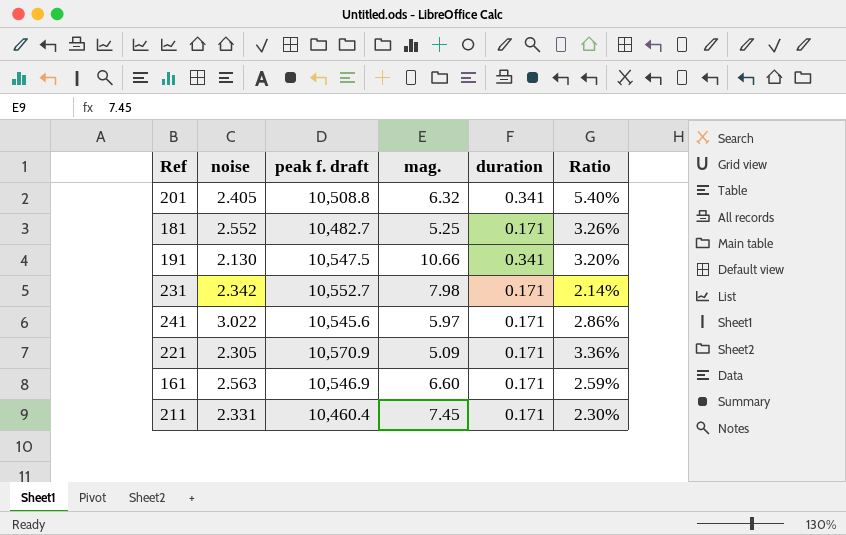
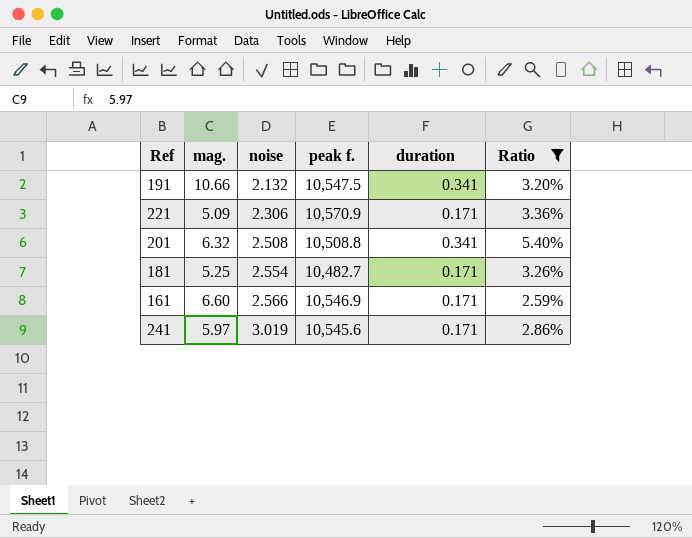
filter: none -> Ratio >= 2.59%
row order: none -> noise ascending
column mag. | position: 4 -> 2
column name: peak f. draft -> peak f.
191 | noise: 2.130 -> 2.132
221 | noise: 2.305 -> 2.306
201 | noise: 2.405 -> 2.508
181 | noise: 2.552 -> 2.554
161 | noise: 2.563 -> 2.566
241 | noise: 3.022 -> 3.019

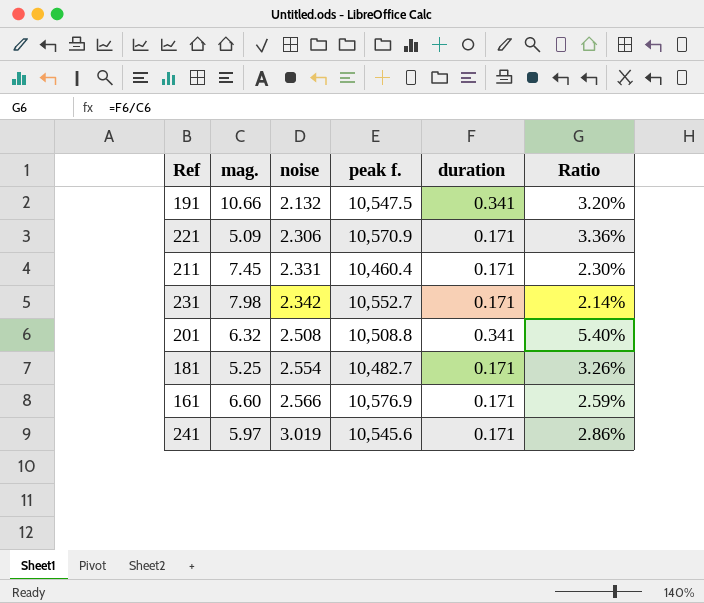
filter: Ratio >= 2.59% -> none
161 | peak f.: 10,546.9 -> 10,576.9

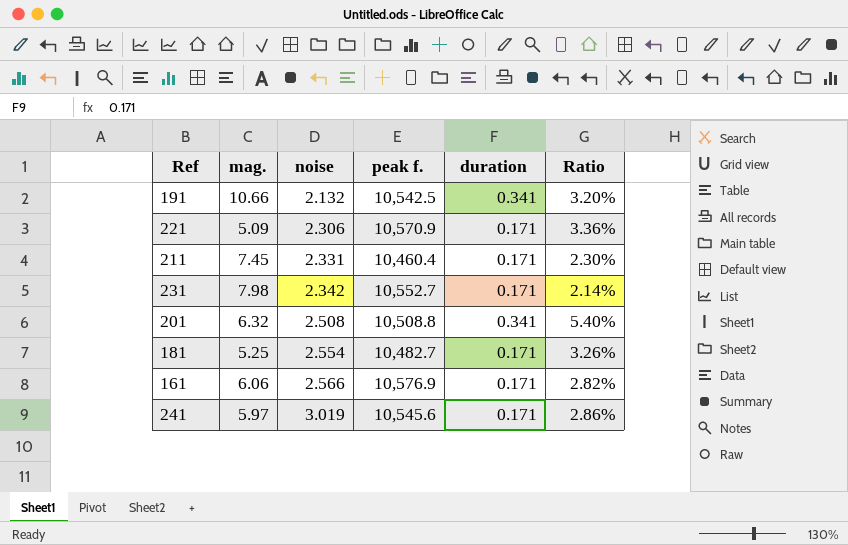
191 | peak f.: 10,547.5 -> 10,542.5
161 | mag.: 6.60 -> 6.06
161 | Ratio: 2.59% -> 2.82%

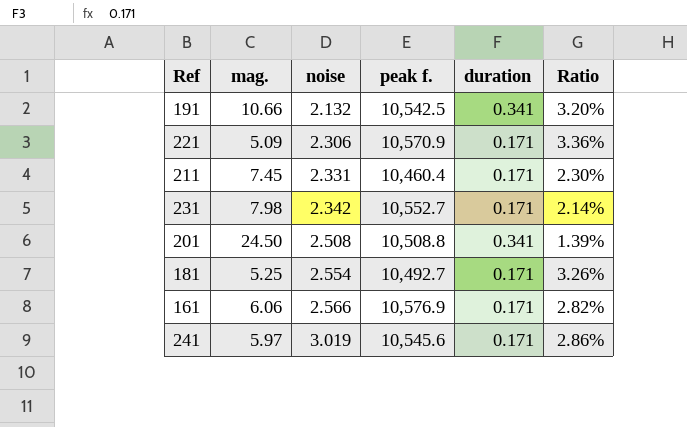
201 | mag.: 6.32 -> 24.50
201 | Ratio: 5.40% -> 1.39%
181 | peak f.: 10,482.7 -> 10,492.7

